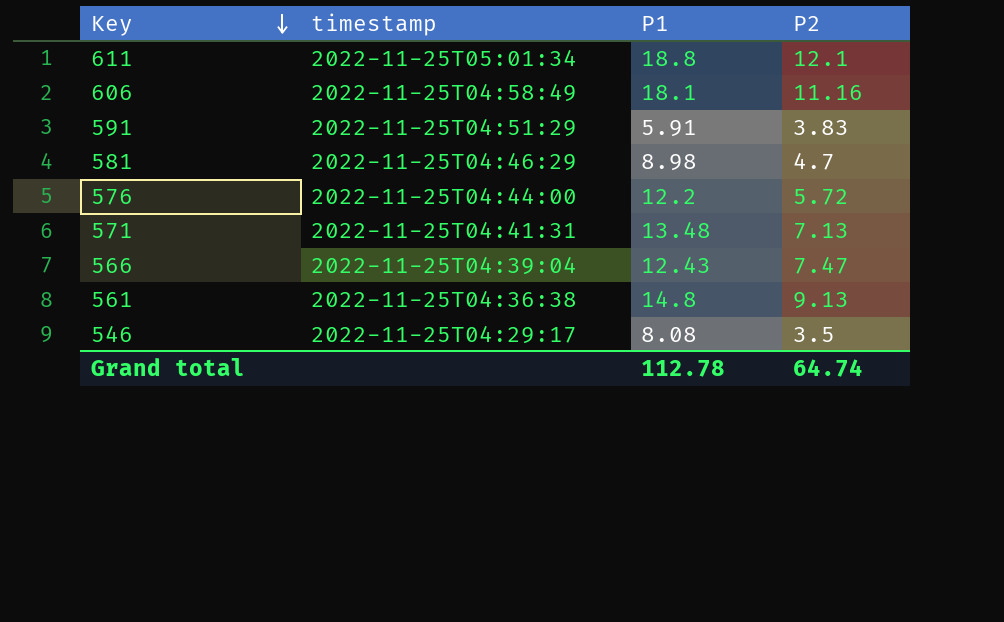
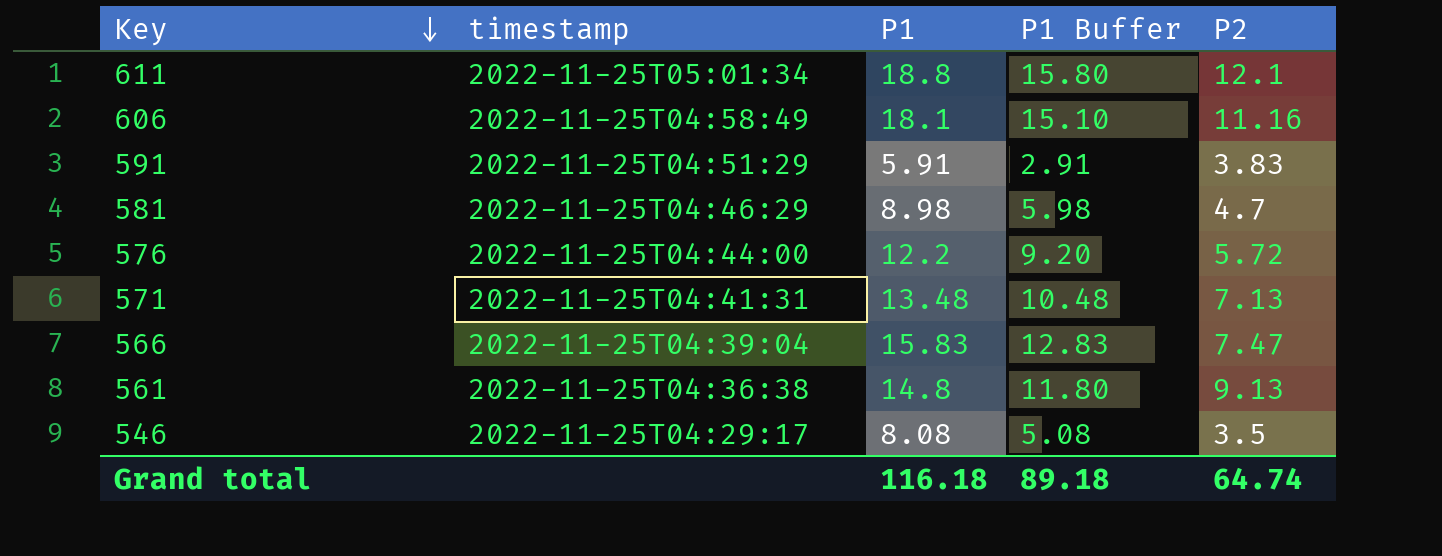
column P1 Buffer | formula: none -> [P1] - 3
566 | P1: 12.43 -> 15.83
Grand total | P1: 112.78 -> 116.18

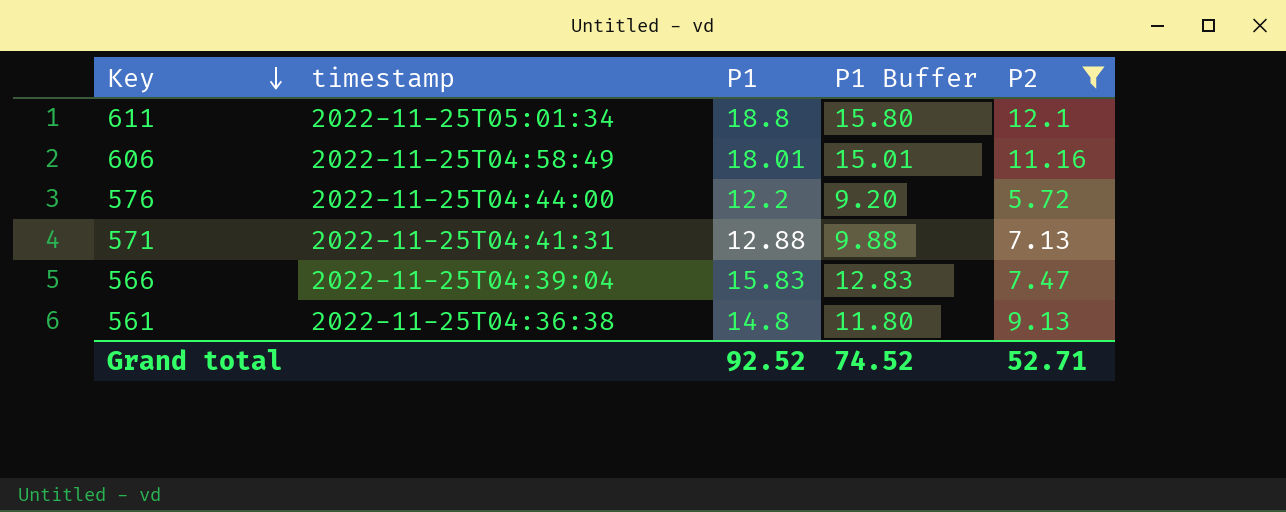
filter: none -> P2 >= 5.72
606 | P1: 18.1 -> 18.01
606 | P1 Buffer: 15.10 -> 15.01
571 | P1: 13.48 -> 12.88
571 | P1 Buffer: 10.48 -> 9.88
Grand total | P1: 116.18 -> 92.52
Grand total | P1 Buffer: 89.18 -> 74.52
Grand total | P2: 64.74 -> 52.71

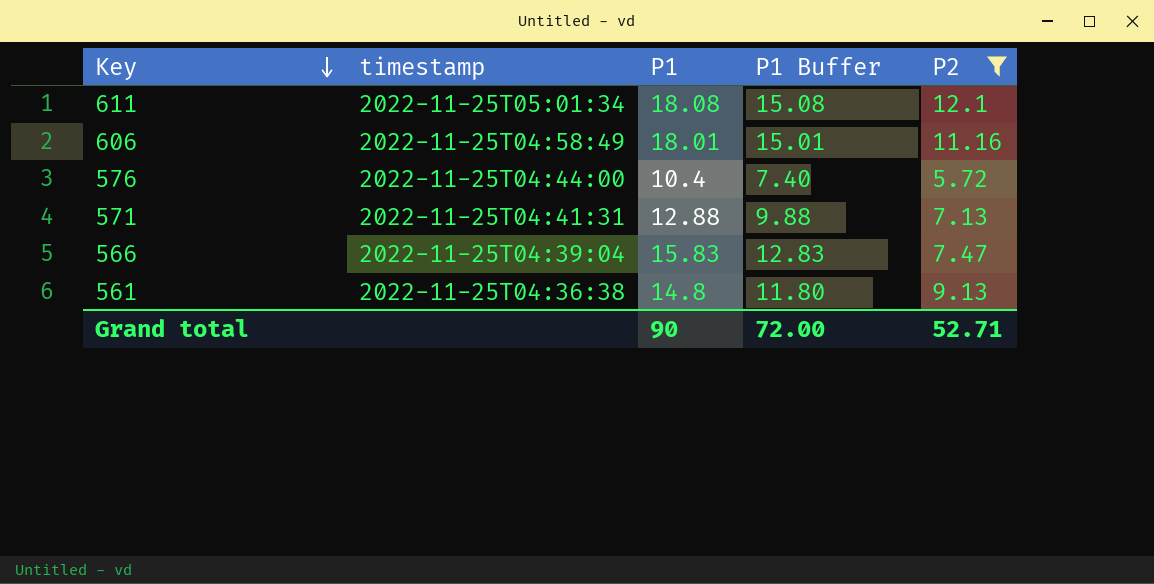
611 | P1: 18.8 -> 18.08
611 | P1 Buffer: 15.80 -> 15.08
576 | P1: 12.2 -> 10.4
576 | P1 Buffer: 9.20 -> 7.40
Grand total | P1: 92.52 -> 90
Grand total | P1 Buffer: 74.52 -> 72.00

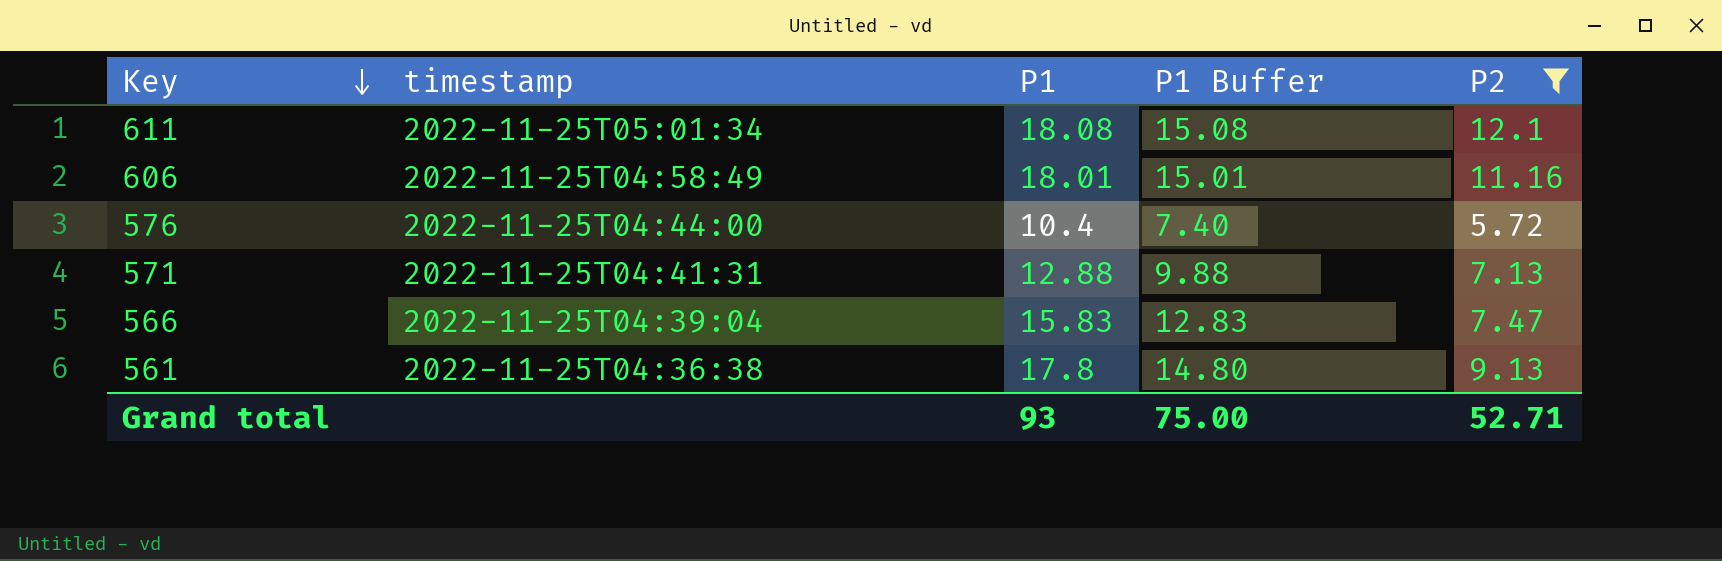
561 | P1: 14.8 -> 17.8
561 | P1 Buffer: 11.80 -> 14.80
Grand total | P1: 90 -> 93
Grand total | P1 Buffer: 72.00 -> 75.00

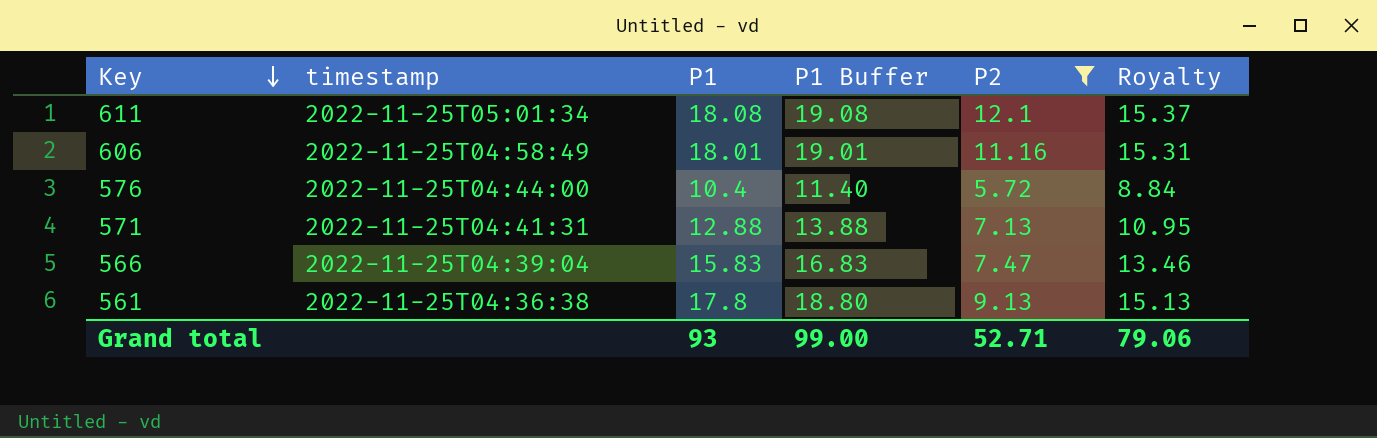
column P1 Buffer | formula: [P1] - 3 -> [P1] + 1
column Royalty | formula: none -> [P1] * 0.85
Grand total | P1 Buffer: 75.00 -> 99.00

